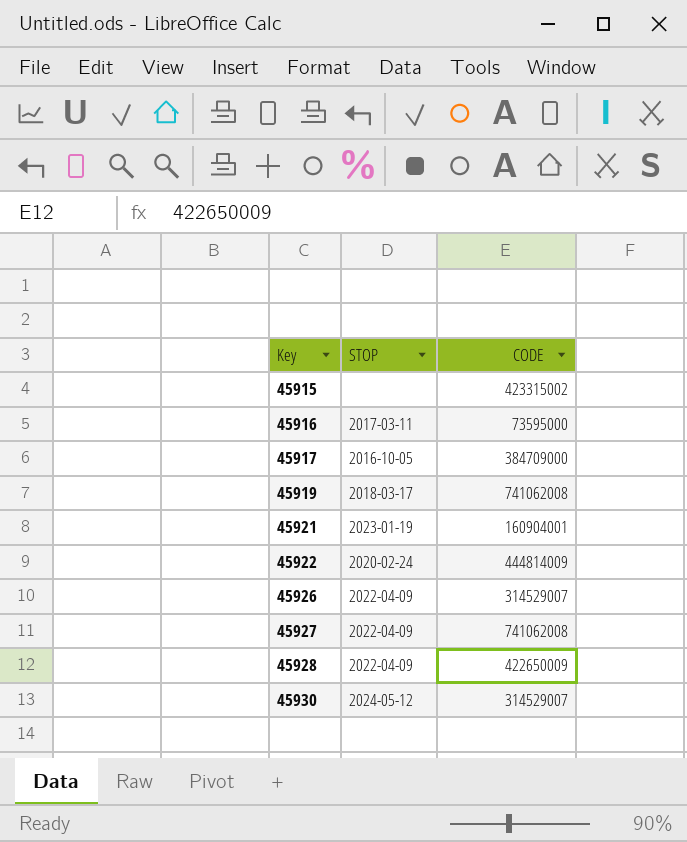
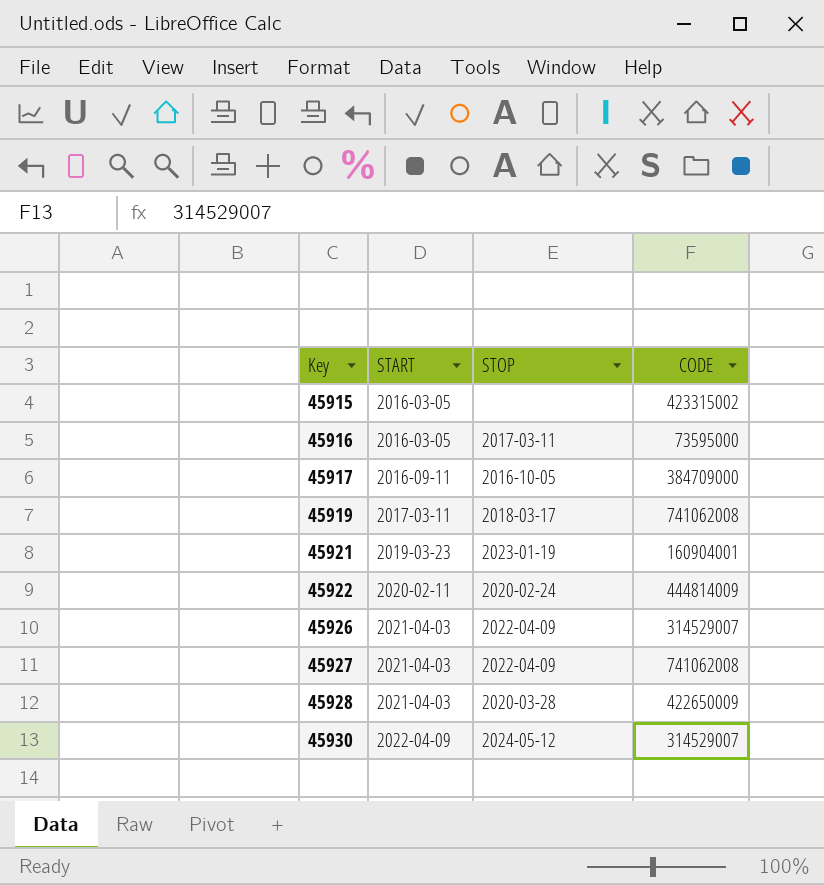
column START | position: none -> 2
45928 | STOP: 2022-04-09 -> 2020-03-28

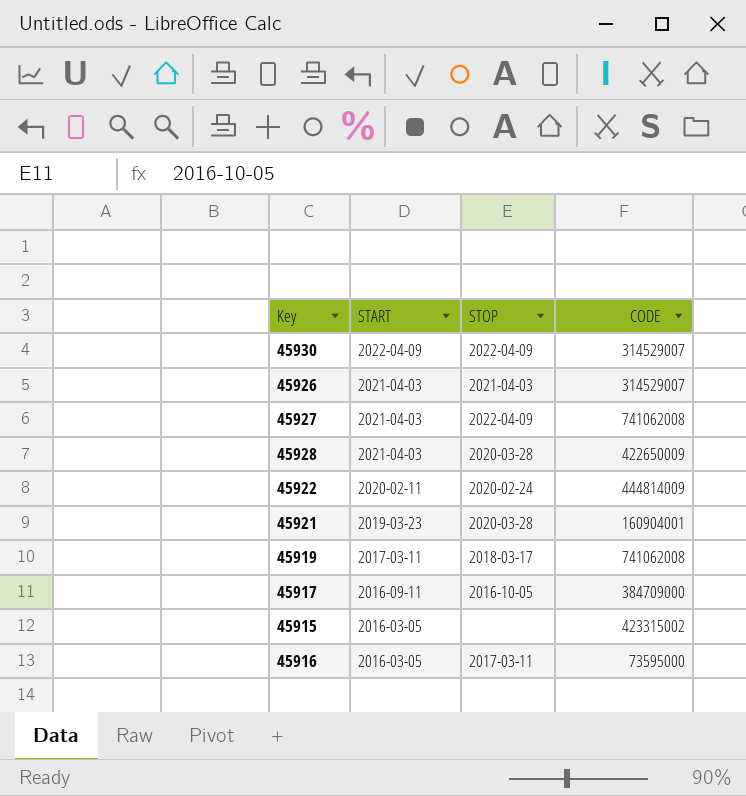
row order: Key ascending -> START descending
45930 | STOP: 2024-05-12 -> 2022-04-09
45926 | STOP: 2022-04-09 -> 2021-04-03
45921 | STOP: 2023-01-19 -> 2020-03-28

